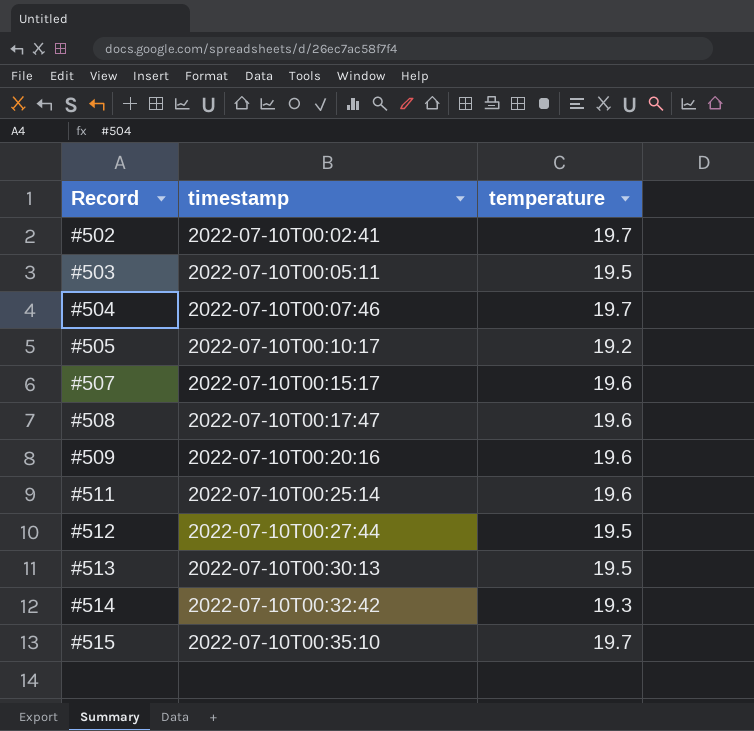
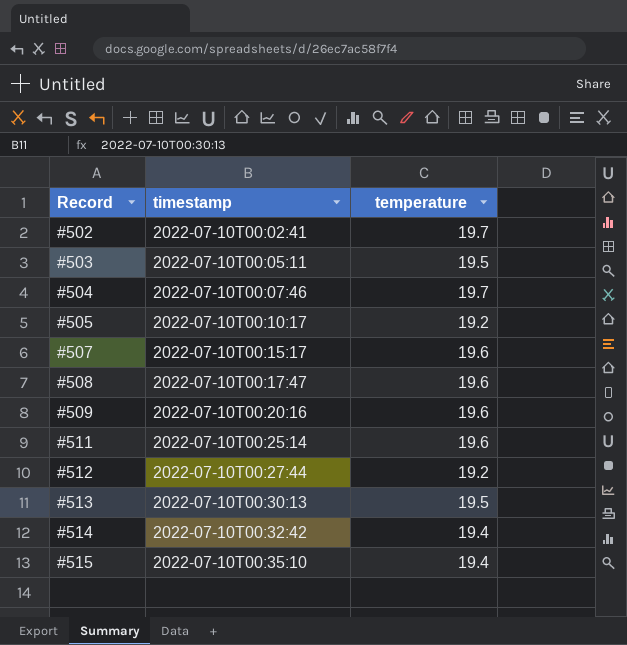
#512 | temperature: 19.5 -> 19.2
#514 | temperature: 19.3 -> 19.4
#515 | temperature: 19.7 -> 19.4

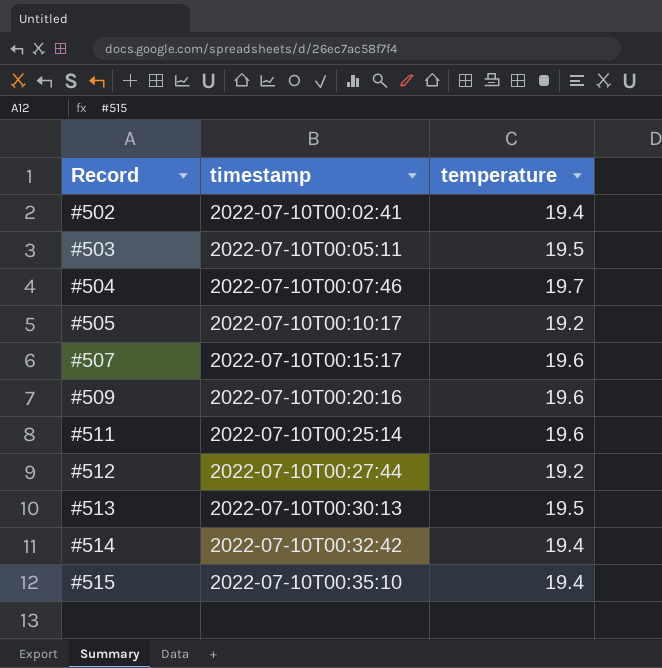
row #508: 2022-07-10T00:17:47 | 19.6 -> none
#502 | temperature: 19.7 -> 19.4

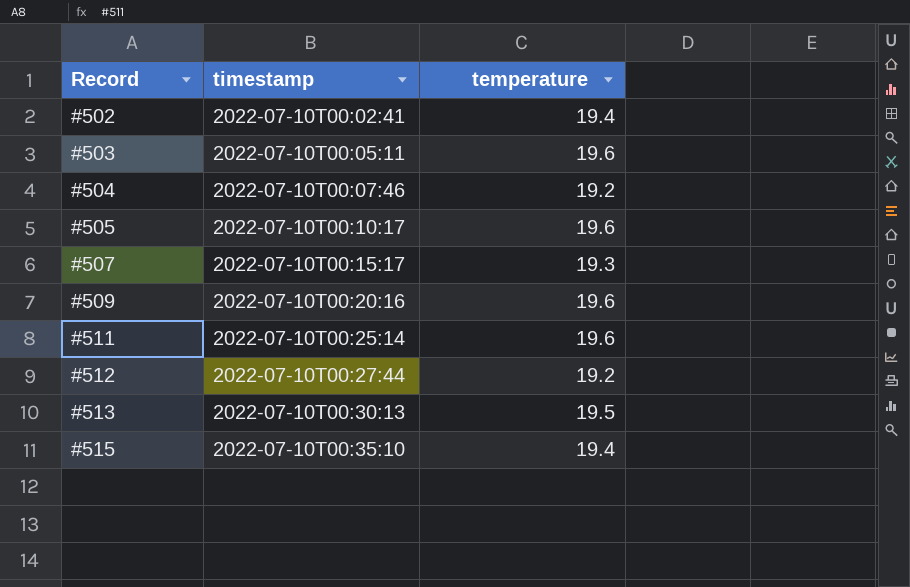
row #514: 2022-07-10T00:32:42 | 19.4 -> none
#503 | temperature: 19.5 -> 19.6
#504 | temperature: 19.7 -> 19.2
#505 | temperature: 19.2 -> 19.6
#507 | temperature: 19.6 -> 19.3

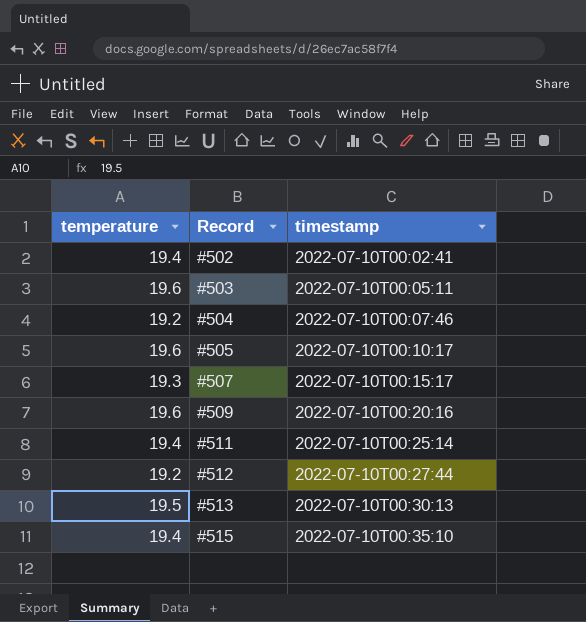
column temperature | position: 3 -> 1
#511 | temperature: 19.6 -> 19.4

